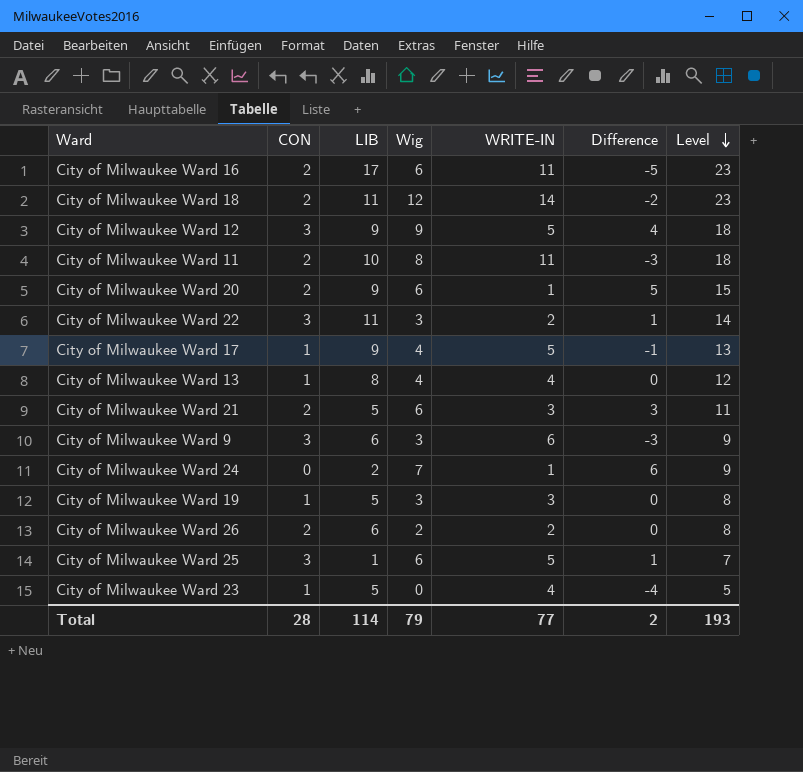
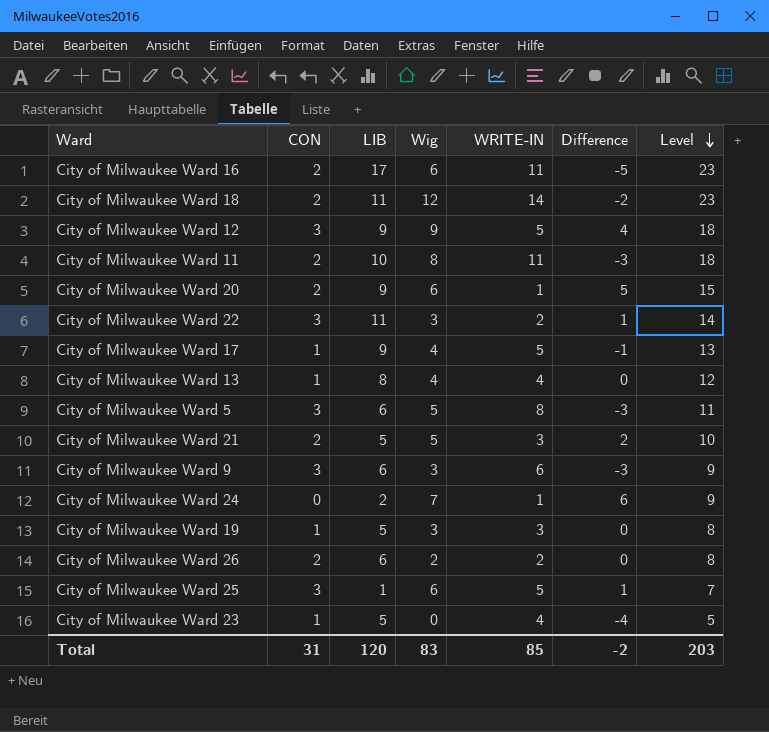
row City of Milwaukee Ward 5: none -> 3 | 6 | 5 | 8 | -3 | 11
City of Milwaukee Ward 21 | Wig: 6 -> 5
City of Milwaukee Ward 21 | Difference: 3 -> 2
City of Milwaukee Ward 21 | Level: 11 -> 10
Total | CON: 28 -> 31
Total | LIB: 114 -> 120
Total | Wig: 79 -> 83
Total | WRITE-IN: 77 -> 85
Total | Difference: 2 -> -2
Total | Level: 193 -> 203

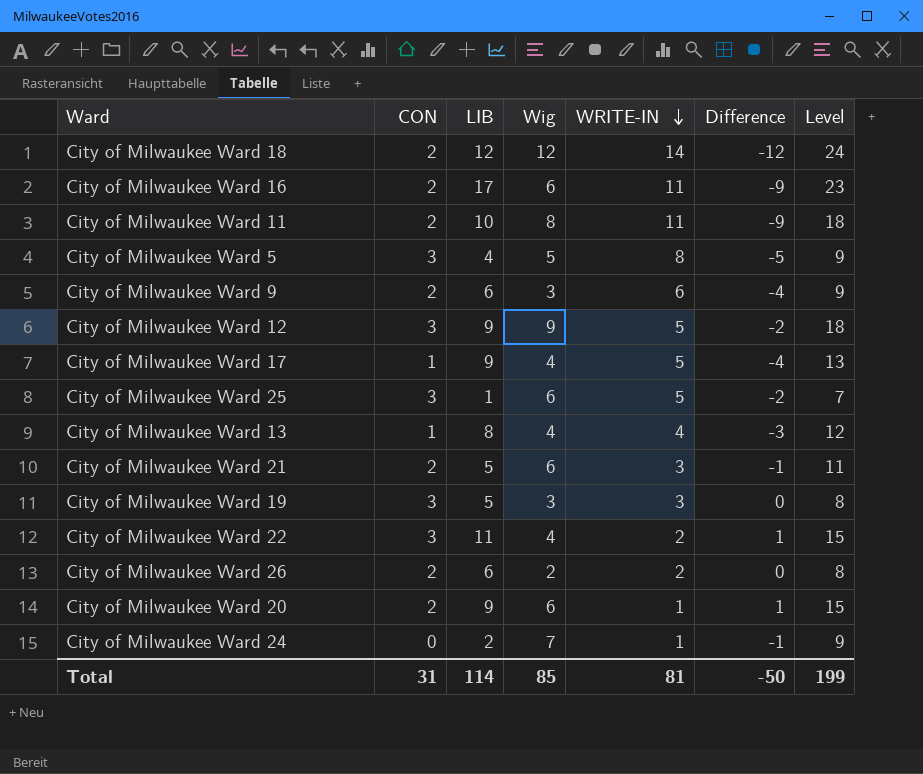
row order: Level descending -> WRITE-IN descending
column Difference | formula: [Wig] - [WRITE-IN] -> [CON] - [WRITE-IN]
row City of Milwaukee Ward 23: 1 | 5 | 0 | 4 | -4 | 5 -> none
City of Milwaukee Ward 18 | LIB: 11 -> 12
City of Milwaukee Ward 18 | Level: 23 -> 24
City of Milwaukee Ward 5 | LIB: 6 -> 4
City of Milwaukee Ward 5 | Level: 11 -> 9
City of Milwaukee Ward 9 | CON: 3 -> 2
City of Milwaukee Ward 21 | Wig: 5 -> 6
City of Milwaukee Ward 21 | Level: 10 -> 11
City of Milwaukee Ward 19 | CON: 1 -> 3
City of Milwaukee Ward 22 | Wig: 3 -> 4
City of Milwaukee Ward 22 | Level: 14 -> 15
Total | LIB: 120 -> 114
Total | Wig: 83 -> 85
Total | WRITE-IN: 85 -> 81
Total | Difference: -2 -> -50
Total | Level: 203 -> 199

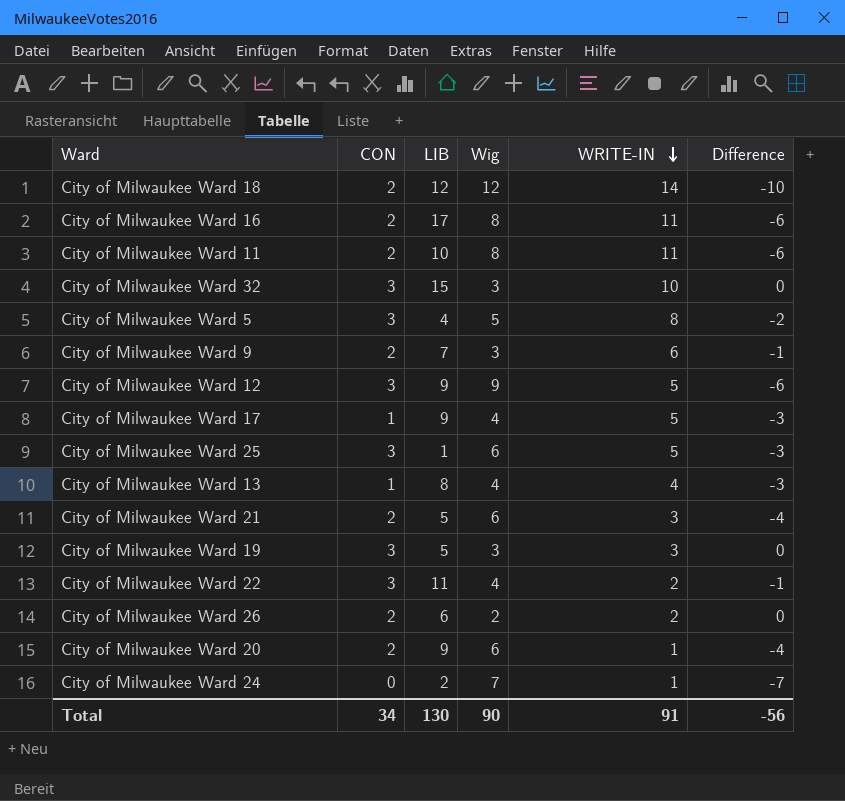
column Level | formula: [LIB] + [Wig] -> none
column Difference | formula: [CON] - [WRITE-IN] -> [CON] - [Wig]
City of Milwaukee Ward 16 | Wig: 6 -> 8
row City of Milwaukee Ward 32: none -> 3 | 15 | 3 | 10 | 0
City of Milwaukee Ward 9 | LIB: 6 -> 7
Total | CON: 31 -> 34
Total | LIB: 114 -> 130
Total | Wig: 85 -> 90
Total | WRITE-IN: 81 -> 91
Total | Difference: -50 -> -56

